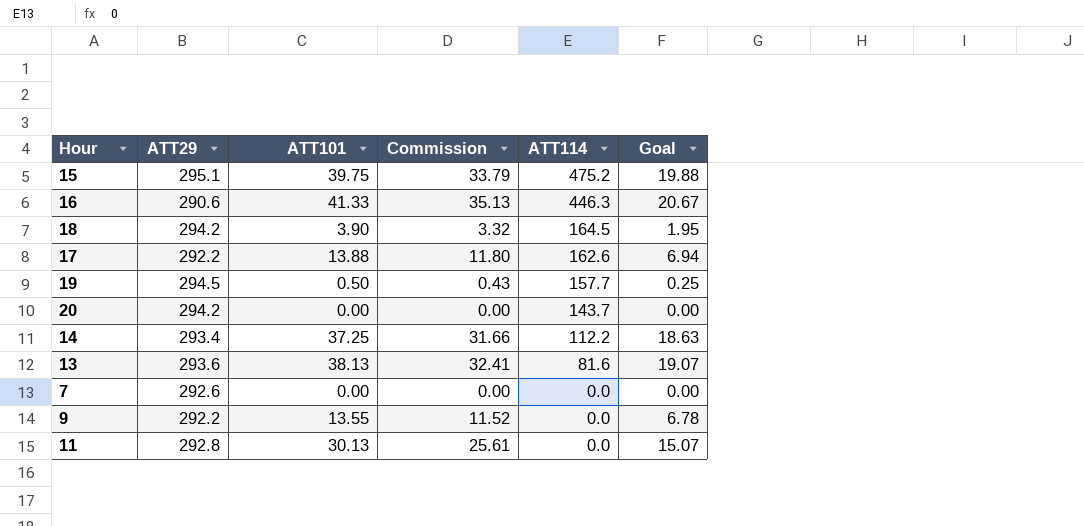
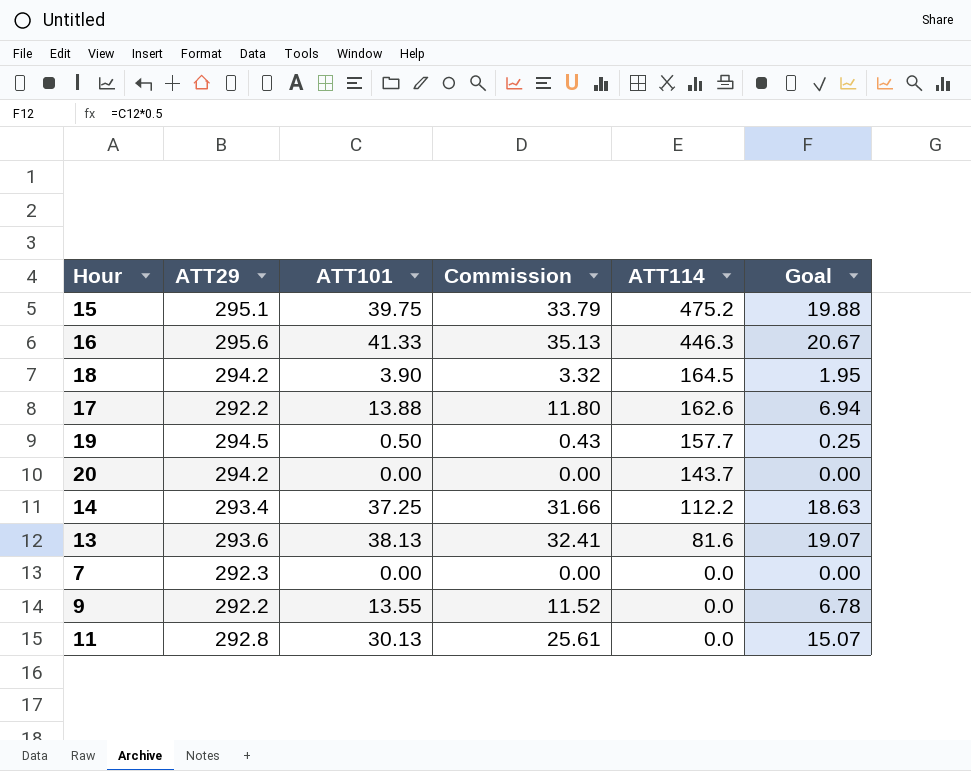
16 | ATT29: 290.6 -> 295.6
7 | ATT29: 292.6 -> 292.3

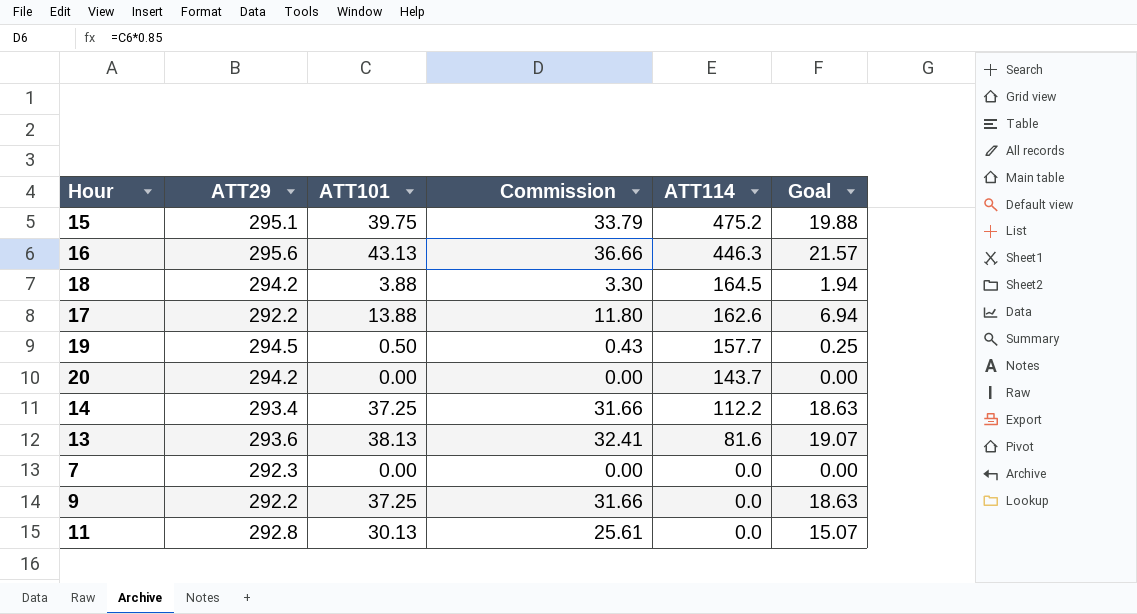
16 | ATT101: 41.33 -> 43.13
16 | Commission: 35.13 -> 36.66
16 | Goal: 20.67 -> 21.57
18 | ATT101: 3.90 -> 3.88
18 | Commission: 3.32 -> 3.30
18 | Goal: 1.95 -> 1.94
9 | ATT101: 13.55 -> 37.25
9 | Commission: 11.52 -> 31.66
9 | Goal: 6.78 -> 18.63

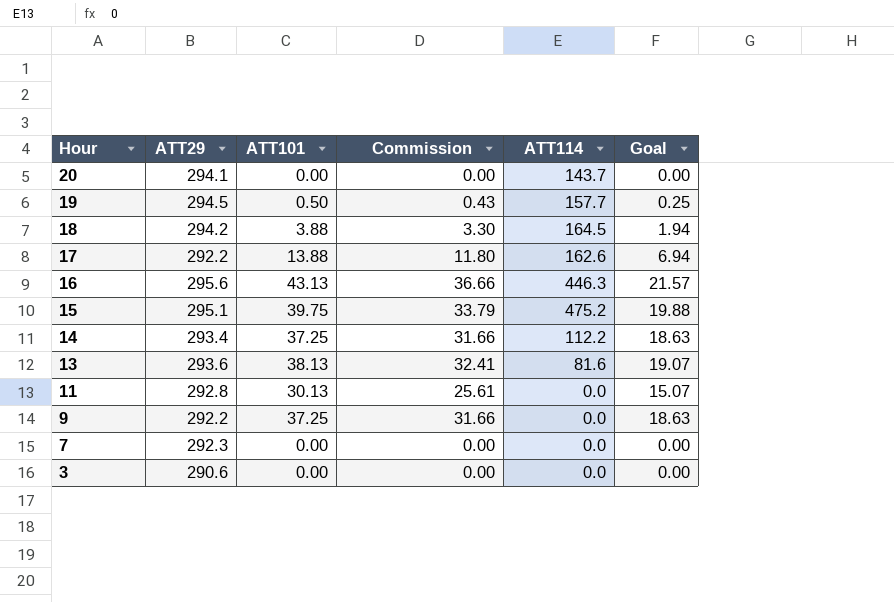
row order: ATT114 descending -> Hour descending
20 | ATT29: 294.2 -> 294.1
row 3: none -> 290.6 | 0.00 | 0.00 | 0.0 | 0.00

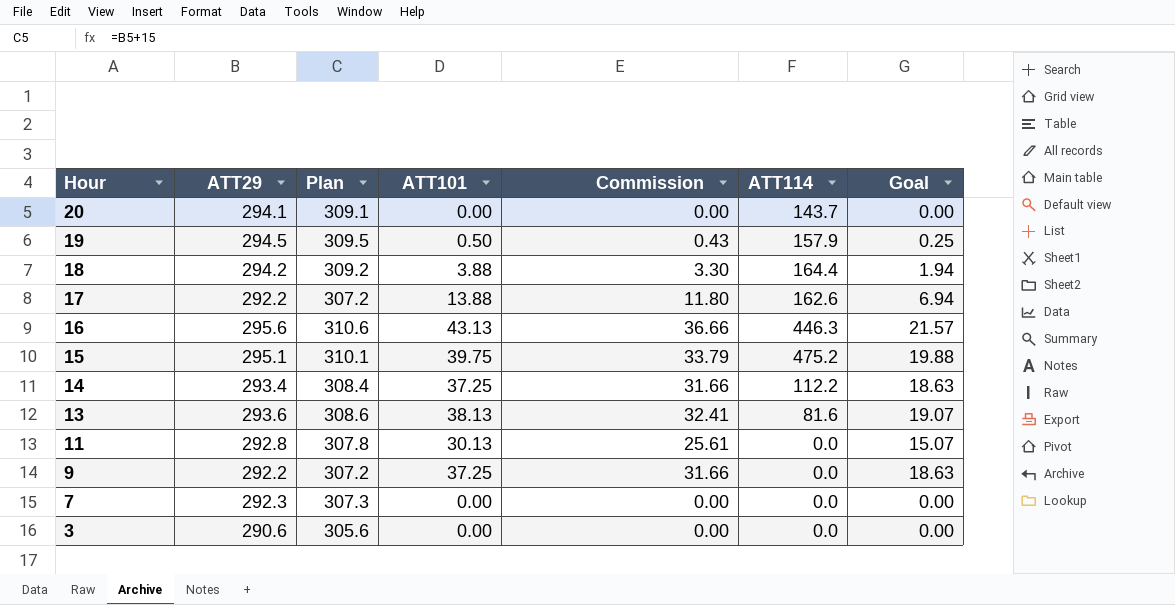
column Plan | formula: none -> [ATT29] + 15
19 | ATT114: 157.7 -> 157.9
18 | ATT114: 164.5 -> 164.4

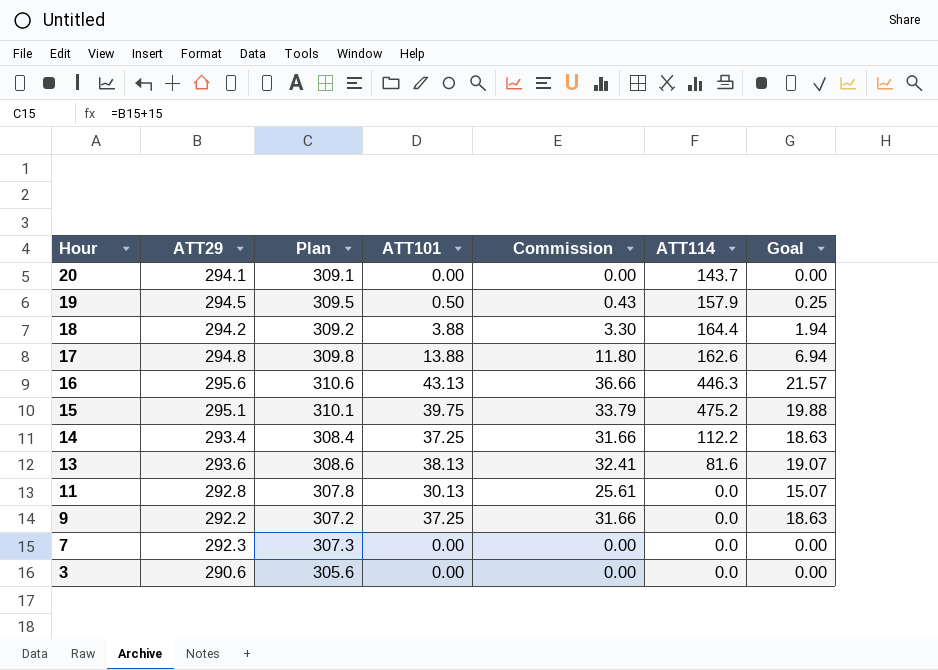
17 | ATT29: 292.2 -> 294.8
17 | Plan: 307.2 -> 309.8

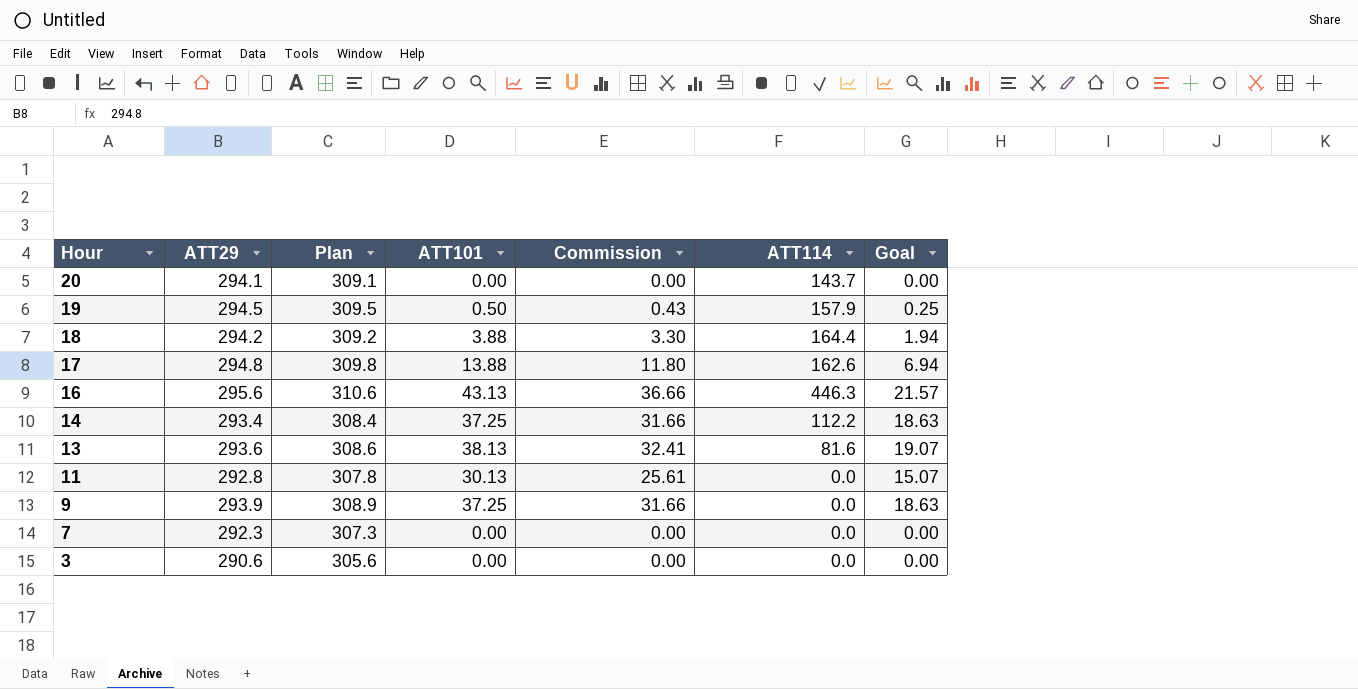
row 15: 295.1 | 310.1 | 39.75 | 33.79 | 475.2 | 19.88 -> none
9 | ATT29: 292.2 -> 293.9
9 | Plan: 307.2 -> 308.9

